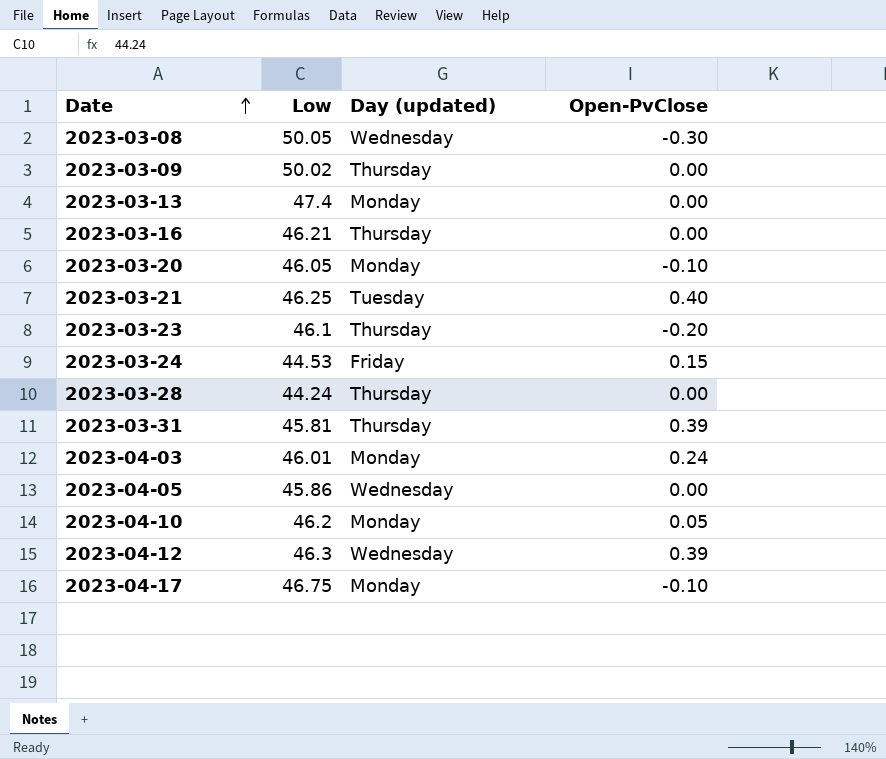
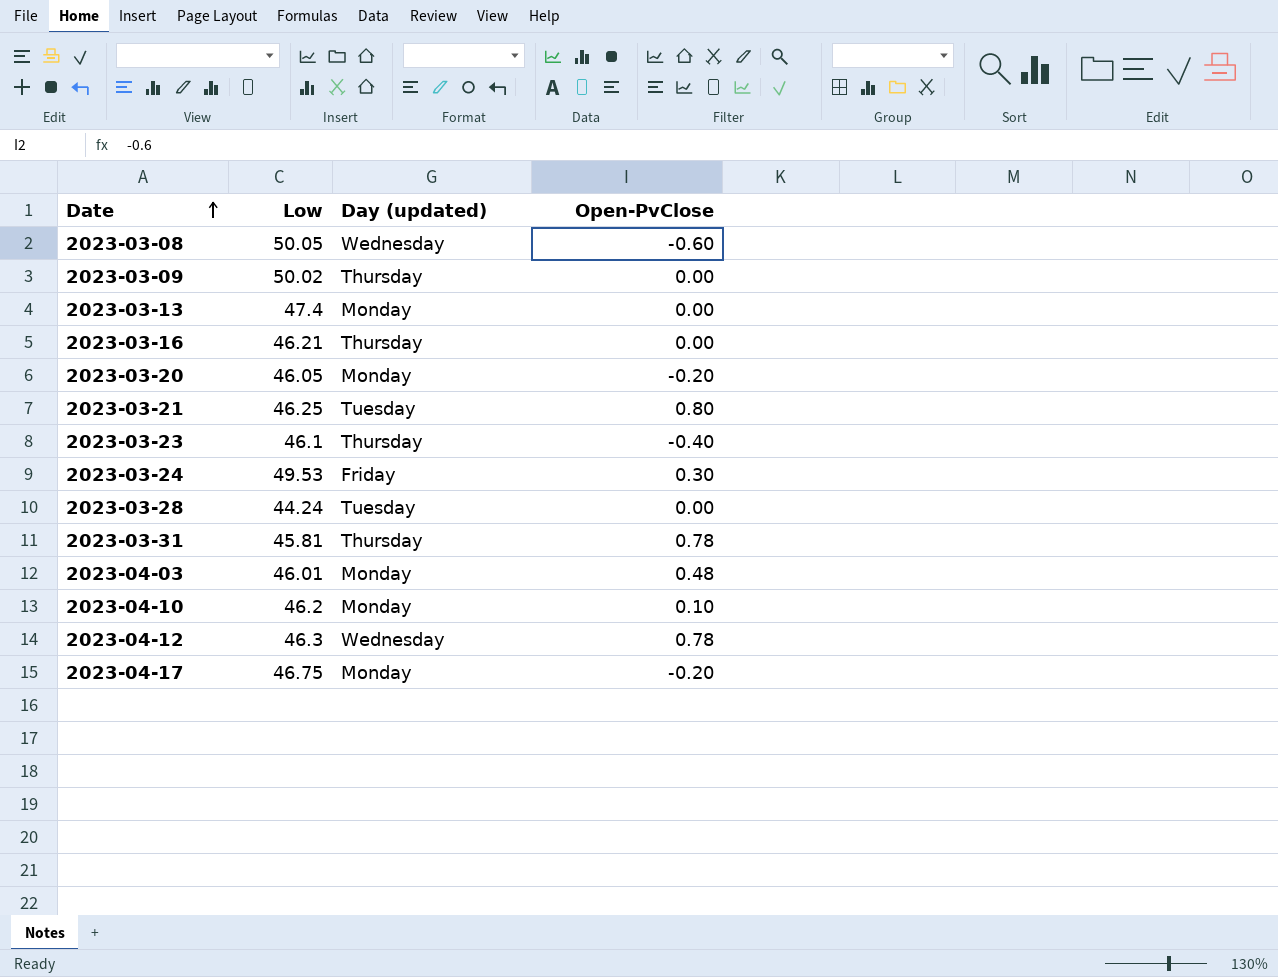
row 2023-04-05: 45.86 | Wednesday | 0.00 -> none
2023-03-08 | Open-PvClose: -0.30 -> -0.60
2023-03-20 | Open-PvClose: -0.10 -> -0.20
2023-03-21 | Open-PvClose: 0.40 -> 0.80
2023-03-23 | Open-PvClose: -0.20 -> -0.40
2023-03-24 | Low: 44.53 -> 49.53
2023-03-24 | Open-PvClose: 0.15 -> 0.30
2023-03-28 | Day (updated): Thursday -> Tuesday
2023-03-31 | Open-PvClose: 0.39 -> 0.78
2023-04-03 | Open-PvClose: 0.24 -> 0.48
2023-04-10 | Open-PvClose: 0.05 -> 0.10
2023-04-12 | Open-PvClose: 0.39 -> 0.78
2023-04-17 | Open-PvClose: -0.10 -> -0.20

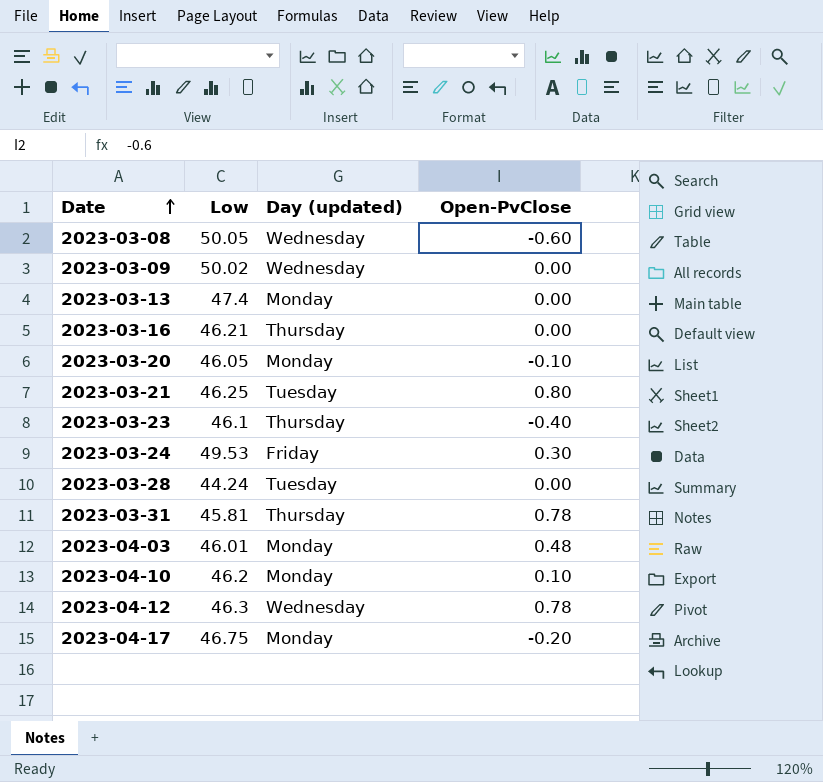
2023-03-09 | Day (updated): Thursday -> Wednesday
2023-03-20 | Open-PvClose: -0.20 -> -0.10

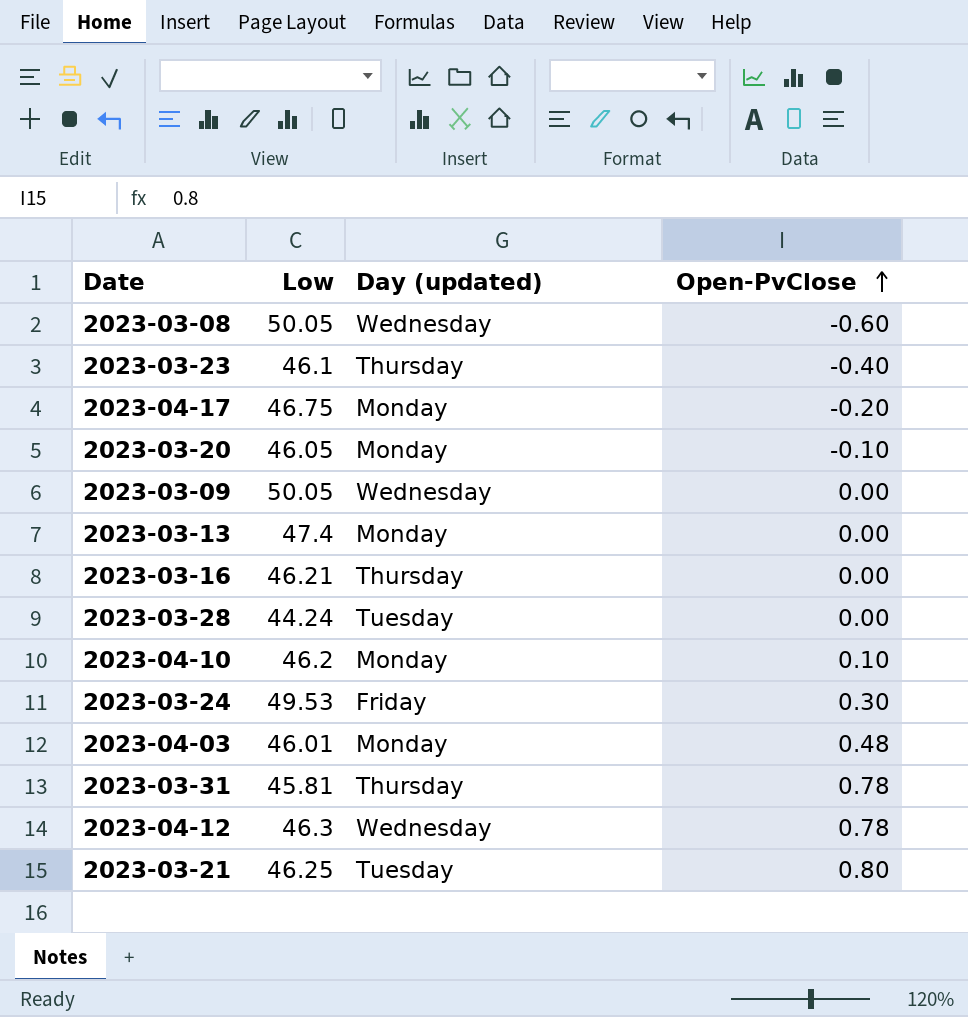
row order: Date ascending -> Open-PvClose ascending
2023-03-09 | Low: 50.02 -> 50.05

